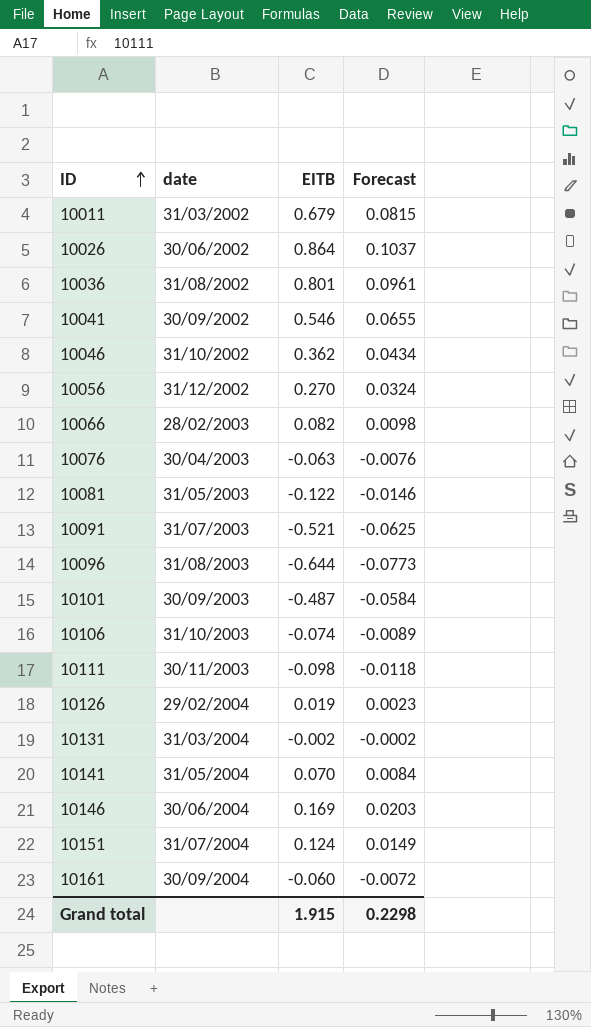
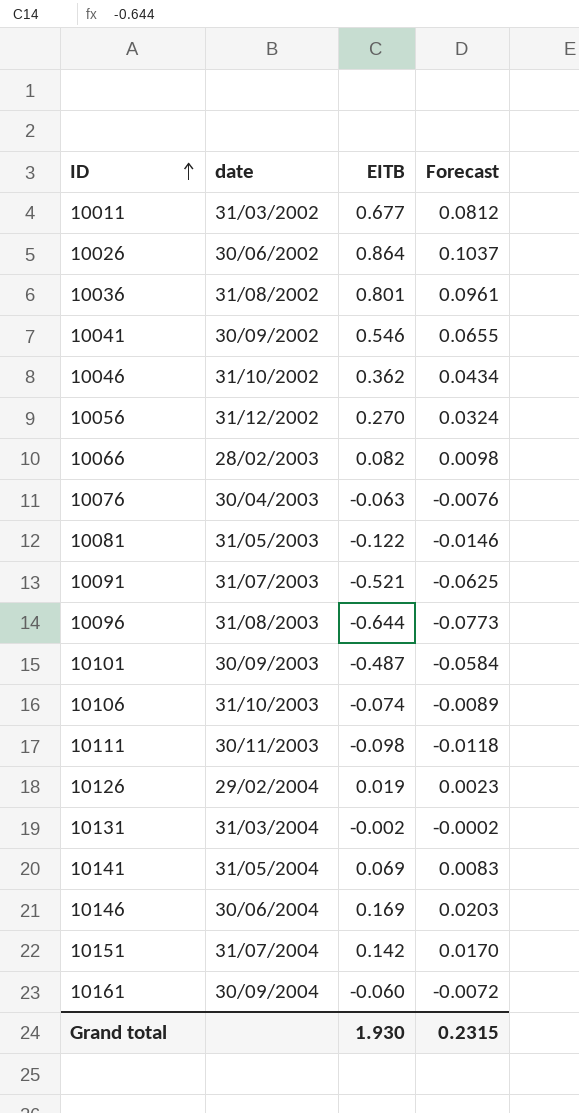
10011 | EITB: 0.679 -> 0.677
10011 | Forecast: 0.0815 -> 0.0812
10141 | EITB: 0.070 -> 0.069
10141 | Forecast: 0.0084 -> 0.0083
10151 | EITB: 0.124 -> 0.142
10151 | Forecast: 0.0149 -> 0.0170
Grand total | EITB: 1.915 -> 1.930
Grand total | Forecast: 0.2298 -> 0.2315

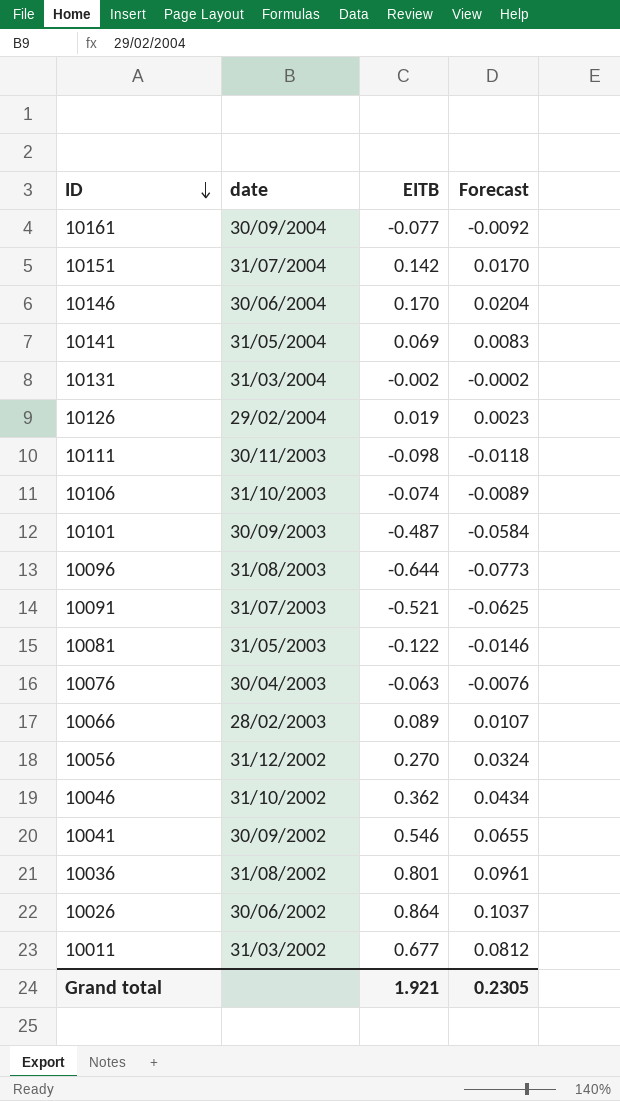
row order: ID ascending -> ID descending
10161 | EITB: -0.060 -> -0.077
10161 | Forecast: -0.0072 -> -0.0092
10146 | EITB: 0.169 -> 0.170
10146 | Forecast: 0.0203 -> 0.0204
10066 | EITB: 0.082 -> 0.089
10066 | Forecast: 0.0098 -> 0.0107
Grand total | EITB: 1.930 -> 1.921
Grand total | Forecast: 0.2315 -> 0.2305

